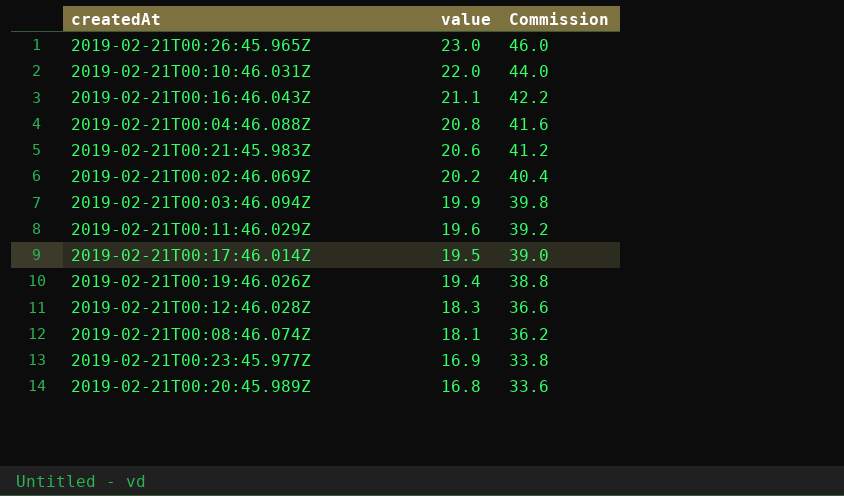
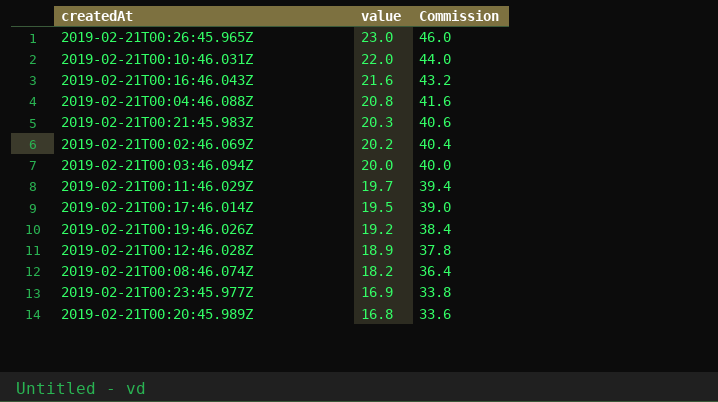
2019-02-21T00:16:46.043Z | value: 21.1 -> 21.6
2019-02-21T00:16:46.043Z | Commission: 42.2 -> 43.2
2019-02-21T00:21:45.983Z | value: 20.6 -> 20.3
2019-02-21T00:21:45.983Z | Commission: 41.2 -> 40.6
2019-02-21T00:03:46.094Z | value: 19.9 -> 20.0
2019-02-21T00:03:46.094Z | Commission: 39.8 -> 40.0
2019-02-21T00:11:46.029Z | value: 19.6 -> 19.7
2019-02-21T00:11:46.029Z | Commission: 39.2 -> 39.4
2019-02-21T00:19:46.026Z | value: 19.4 -> 19.2
2019-02-21T00:19:46.026Z | Commission: 38.8 -> 38.4
2019-02-21T00:12:46.028Z | value: 18.3 -> 18.9
2019-02-21T00:12:46.028Z | Commission: 36.6 -> 37.8
2019-02-21T00:08:46.074Z | value: 18.1 -> 18.2
2019-02-21T00:08:46.074Z | Commission: 36.2 -> 36.4

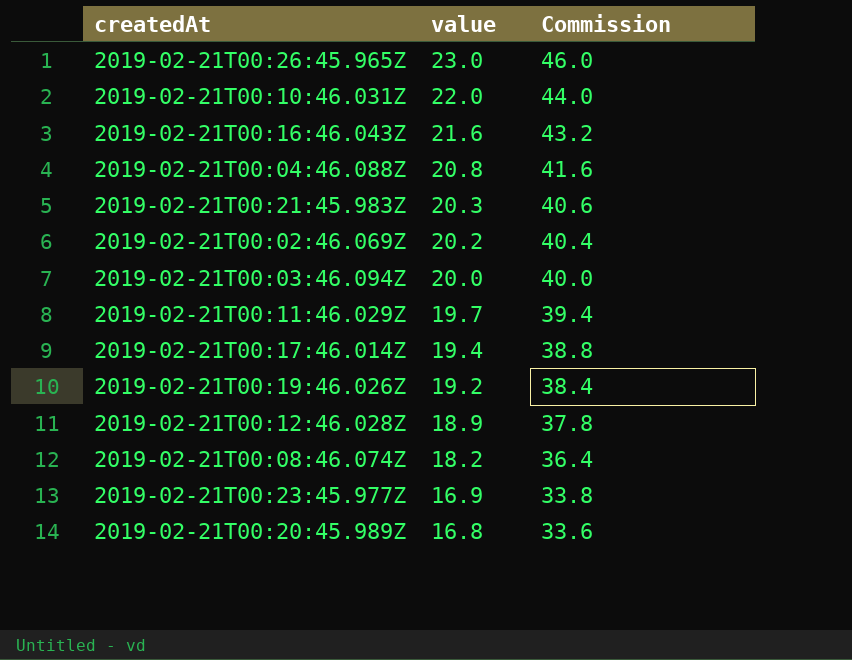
2019-02-21T00:17:46.014Z | value: 19.5 -> 19.4
2019-02-21T00:17:46.014Z | Commission: 39.0 -> 38.8

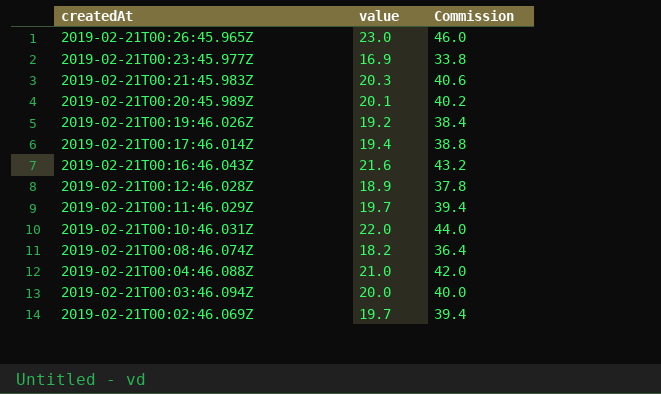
row order: value descending -> createdAt descending
2019-02-21T00:20:45.989Z | value: 16.8 -> 20.1
2019-02-21T00:20:45.989Z | Commission: 33.6 -> 40.2
2019-02-21T00:04:46.088Z | value: 20.8 -> 21.0
2019-02-21T00:04:46.088Z | Commission: 41.6 -> 42.0
2019-02-21T00:02:46.069Z | value: 20.2 -> 19.7
2019-02-21T00:02:46.069Z | Commission: 40.4 -> 39.4

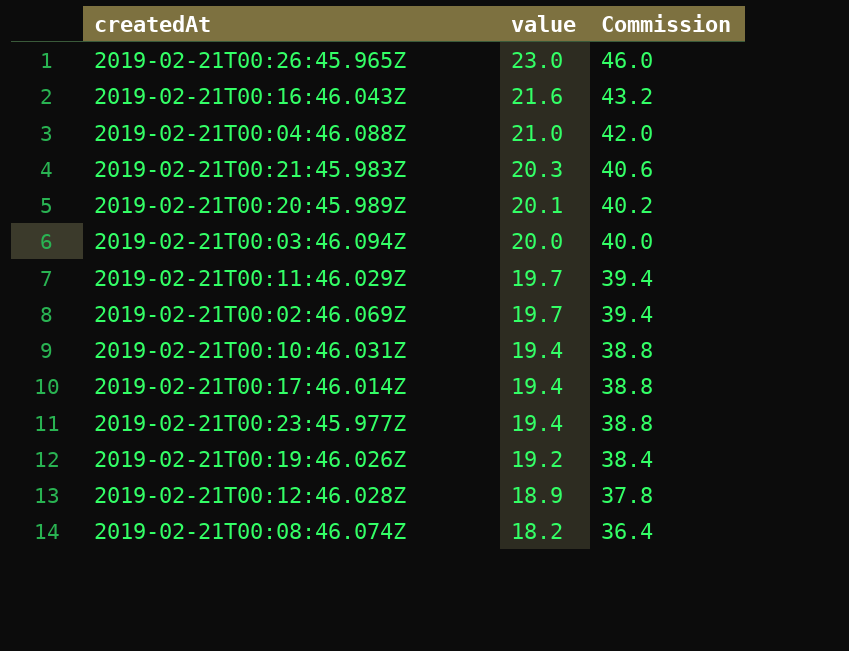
row order: createdAt descending -> value descending
2019-02-21T00:10:46.031Z | value: 22.0 -> 19.4
2019-02-21T00:10:46.031Z | Commission: 44.0 -> 38.8
2019-02-21T00:23:45.977Z | value: 16.9 -> 19.4
2019-02-21T00:23:45.977Z | Commission: 33.8 -> 38.8

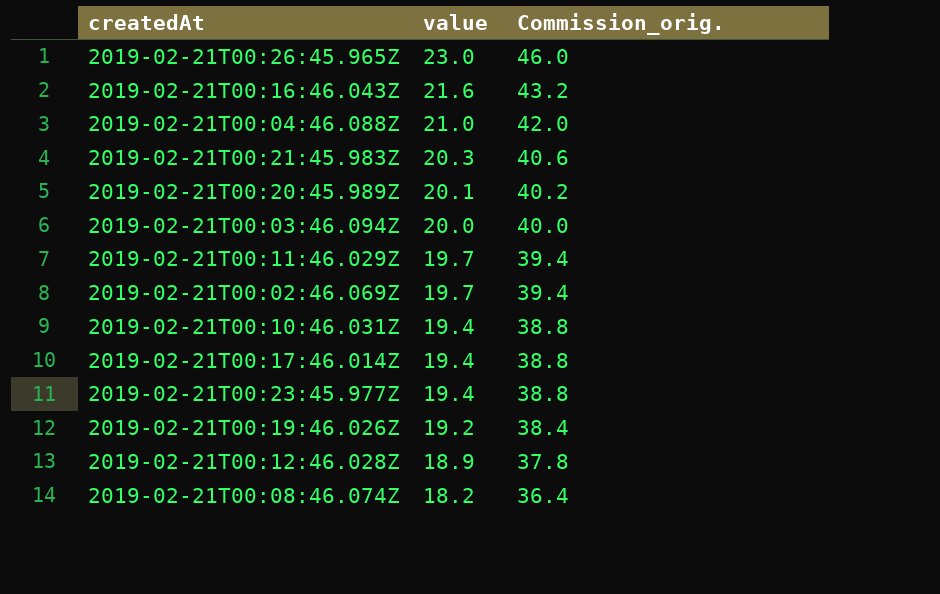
column name: Commission -> Commission_orig.

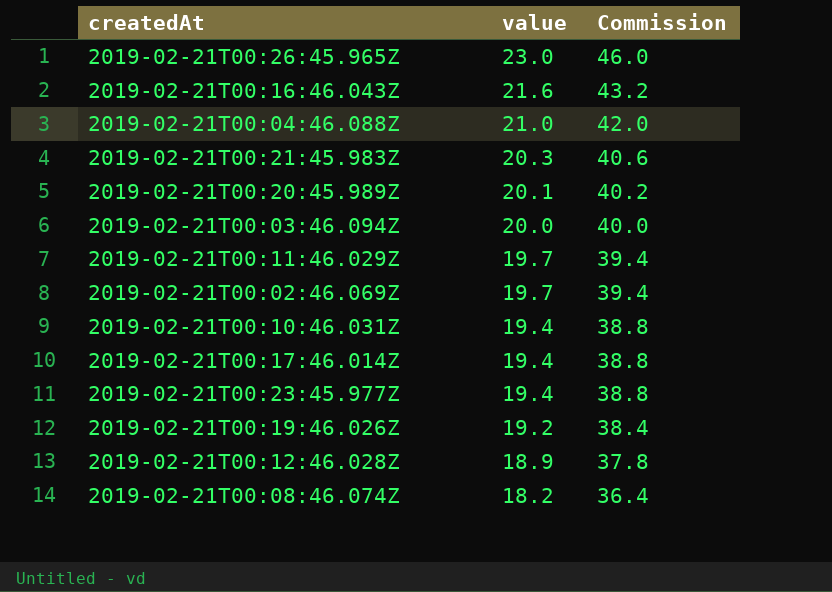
column name: Commission_orig. -> Commission

